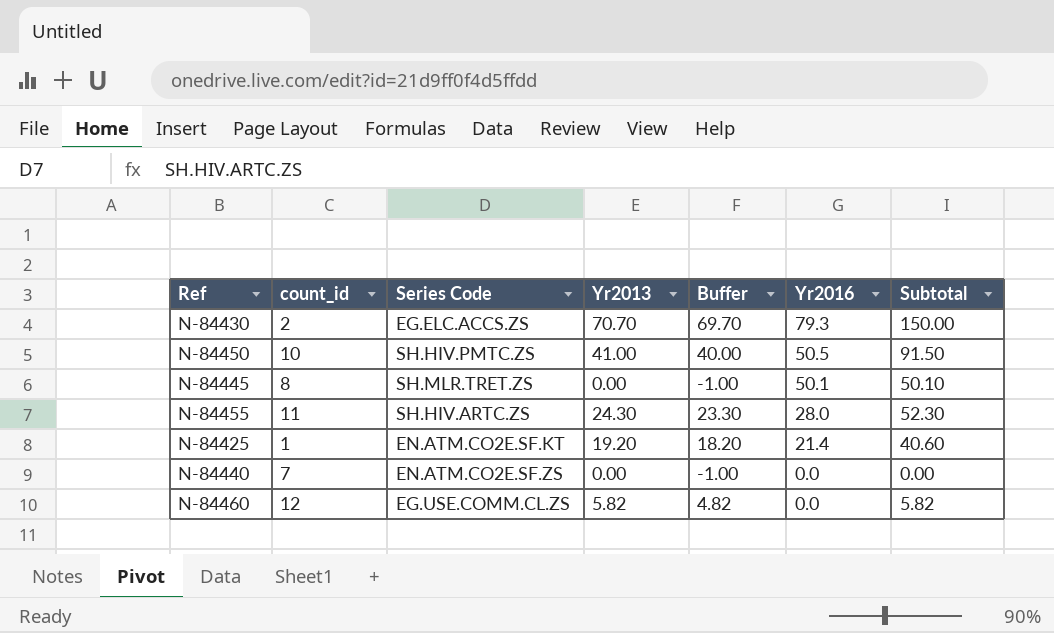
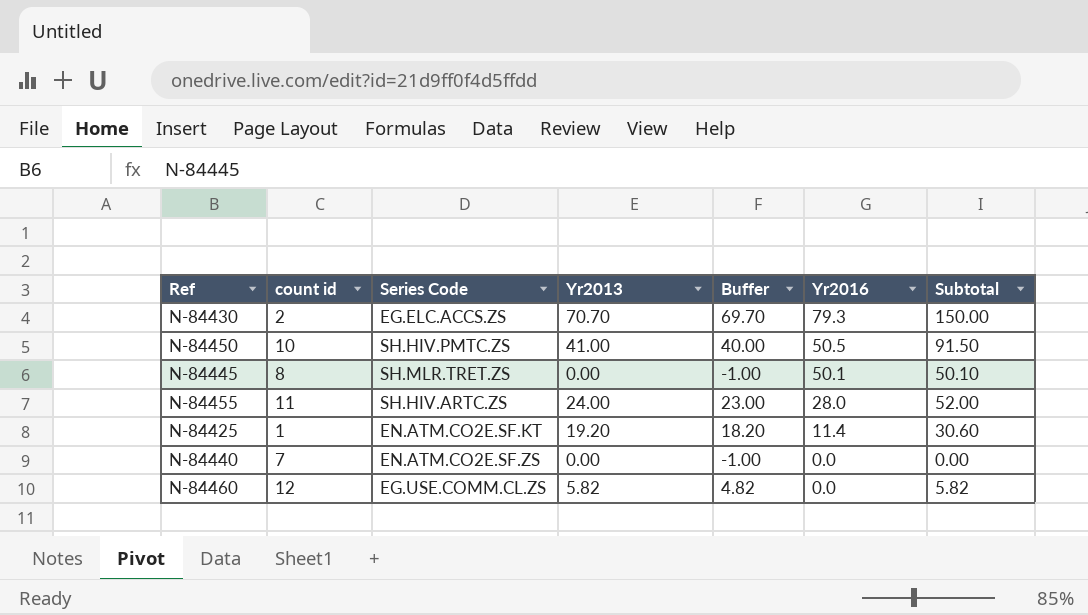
column name: count_id -> count id
N-84455 | Yr2013: 24.30 -> 24.00
N-84455 | Buffer: 23.30 -> 23.00
N-84455 | Subtotal: 52.30 -> 52.00
N-84425 | Yr2016: 21.4 -> 11.4
N-84425 | Subtotal: 40.60 -> 30.60

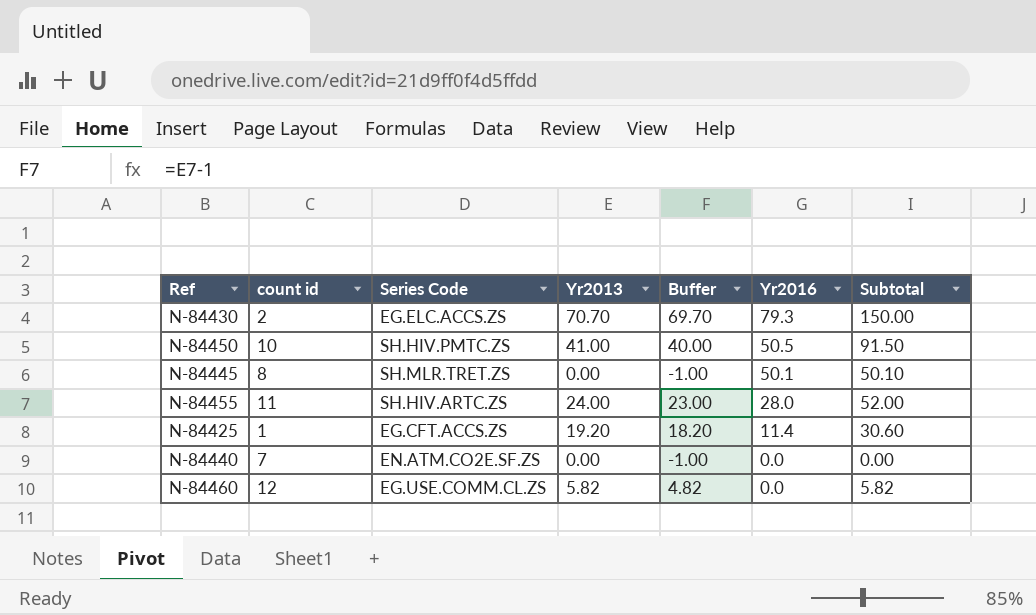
N-84425 | Series Code: EN.ATM.CO2E.SF.KT -> EG.CFT.ACCS.ZS

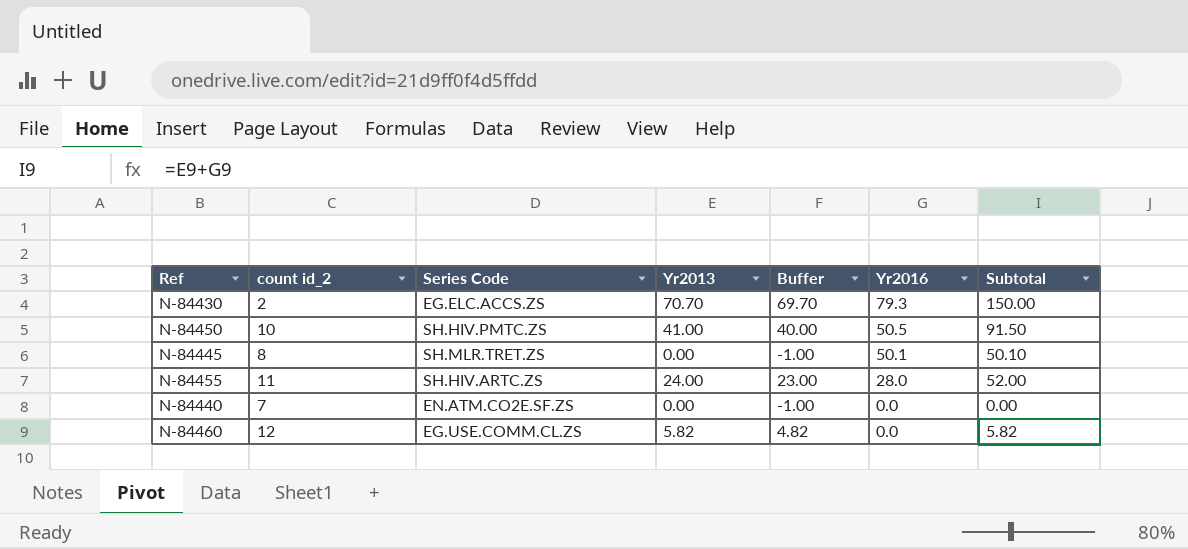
column name: count id -> count id_2
row N-84425: 1 | EG.CFT.ACCS.ZS | 19.20 | 18.20 | 11.4 | 30.60 -> none

